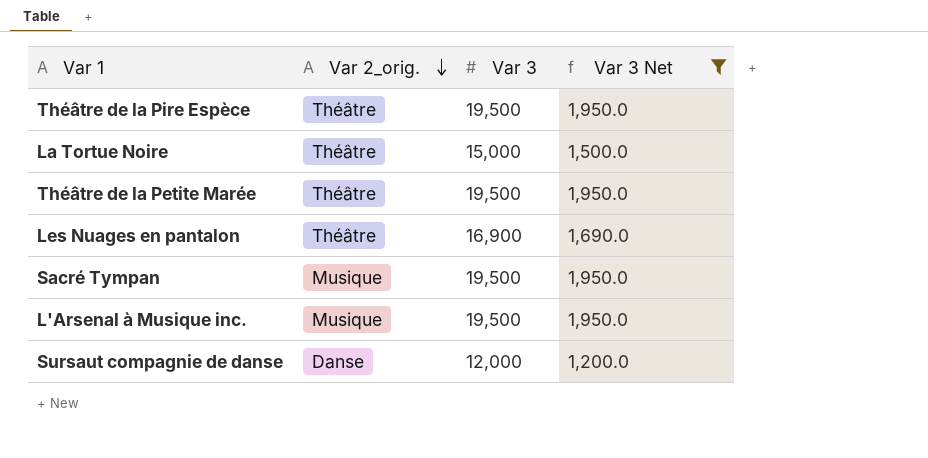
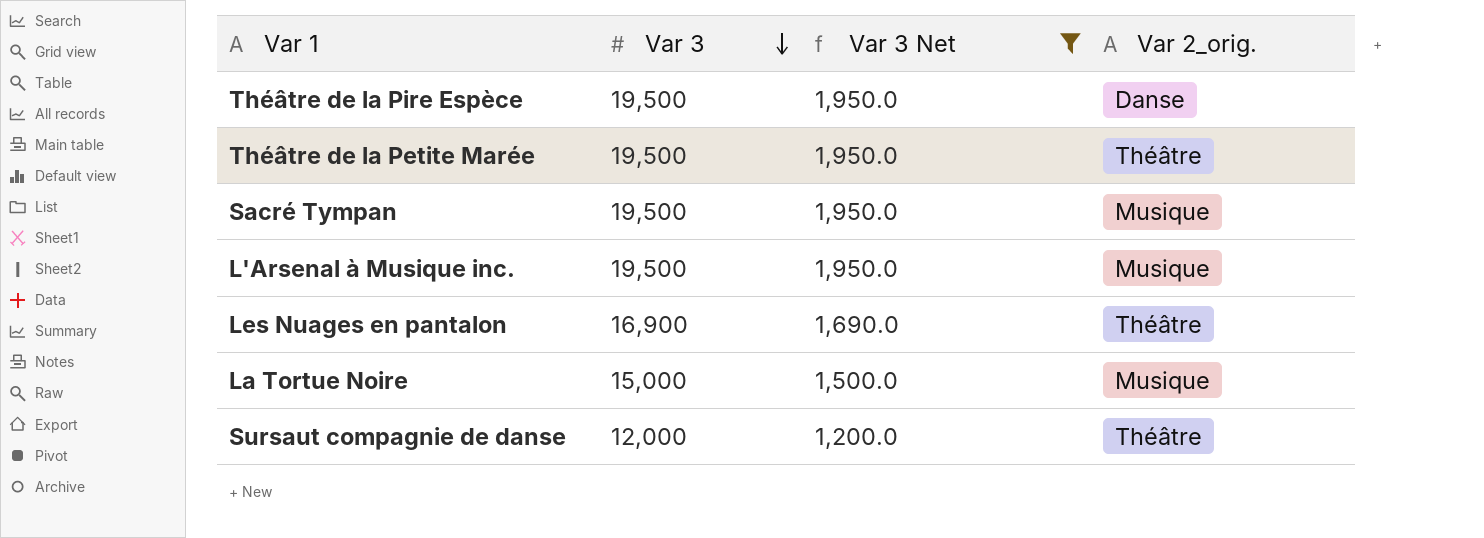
row order: Var 2_orig. descending -> Var 3 descending
column Var 2_orig. | position: 2 -> 4
Théâtre de la Pire Espèce | Var 2_orig.: Théâtre -> Danse
La Tortue Noire | Var 2_orig.: Théâtre -> Musique
Sursaut compagnie de danse | Var 2_orig.: Danse -> Théâtre

